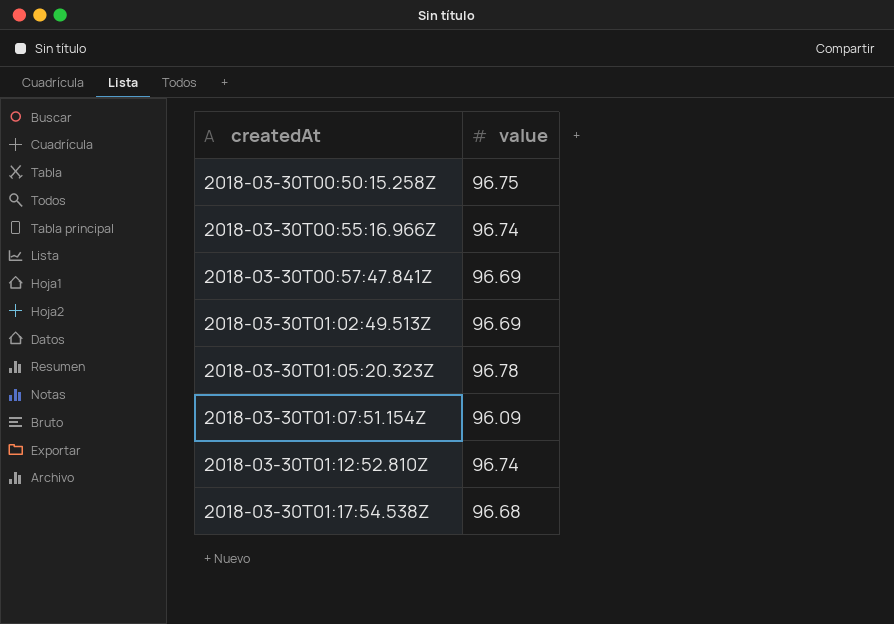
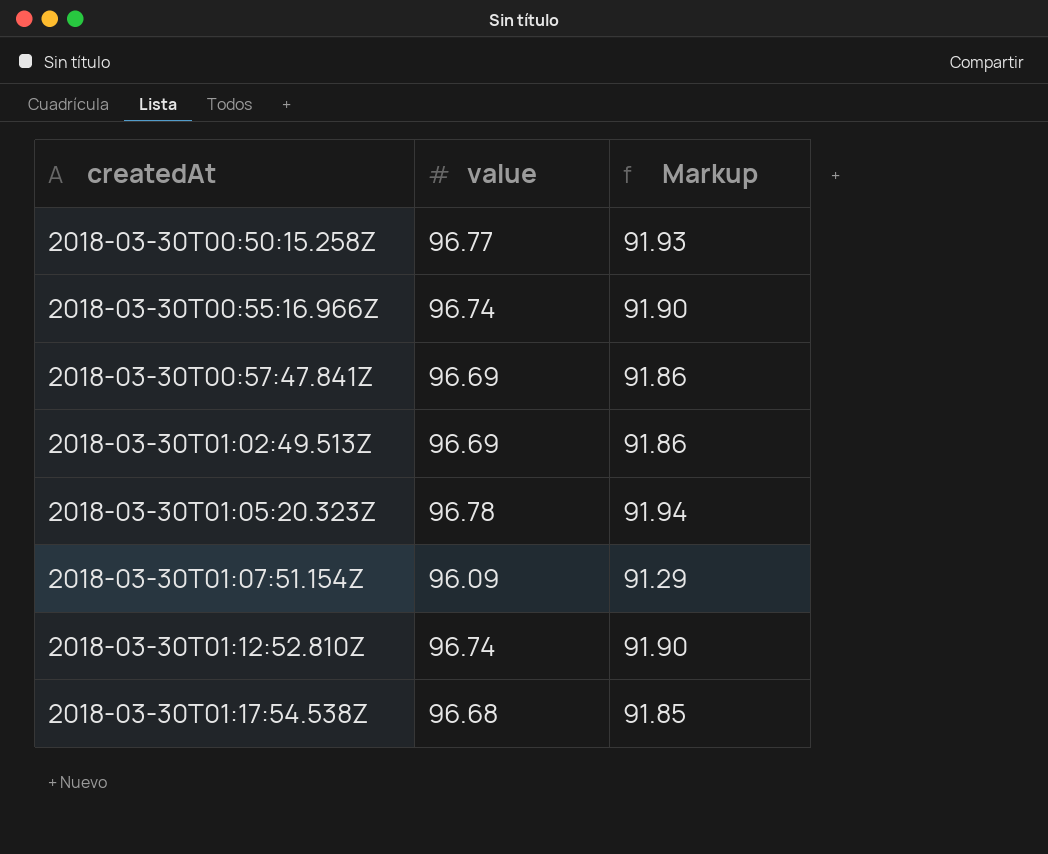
column Markup | formula: none -> [value] * 0.95
2018-03-30T00:50:15.258Z | value: 96.75 -> 96.77

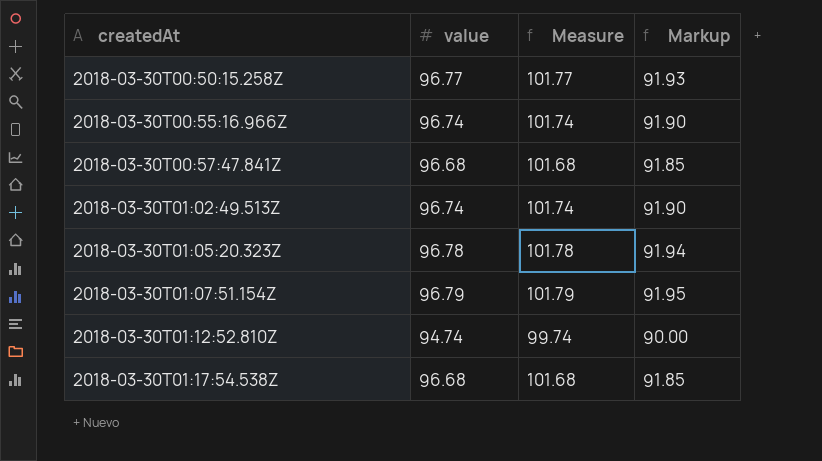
column Measure | formula: none -> [value] + 5
2018-03-30T00:57:47.841Z | value: 96.69 -> 96.68
2018-03-30T00:57:47.841Z | Markup: 91.86 -> 91.85
2018-03-30T01:02:49.513Z | value: 96.69 -> 96.74
2018-03-30T01:02:49.513Z | Markup: 91.86 -> 91.90
2018-03-30T01:07:51.154Z | value: 96.09 -> 96.79
2018-03-30T01:07:51.154Z | Markup: 91.29 -> 91.95
2018-03-30T01:12:52.810Z | value: 96.74 -> 94.74
2018-03-30T01:12:52.810Z | Markup: 91.90 -> 90.00

